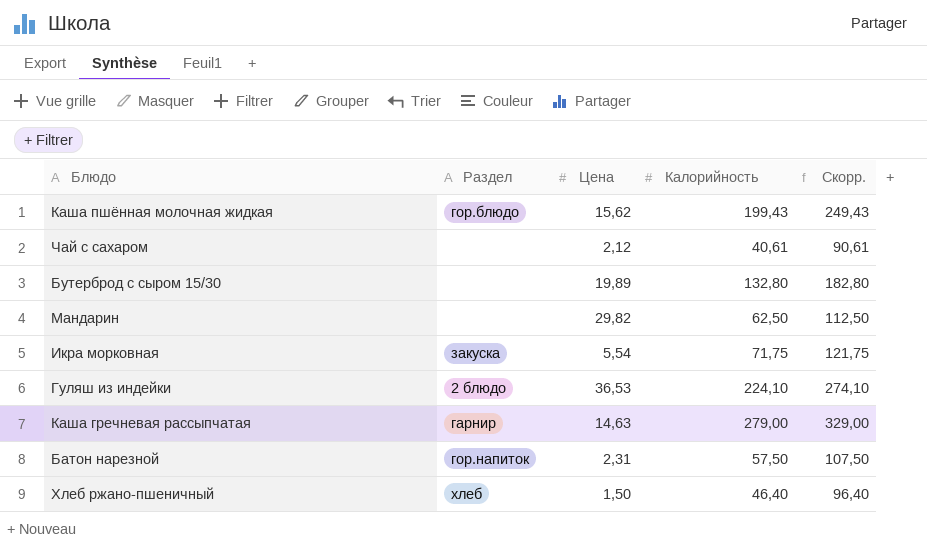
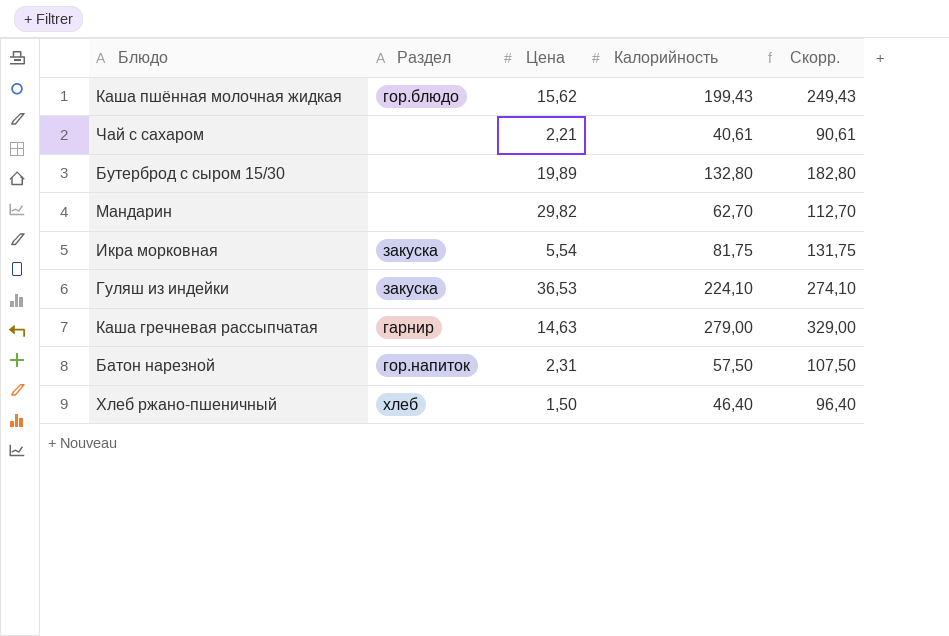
Чай с сахаром | Цена: 2,12 -> 2,21
Мандарин | Калорийность: 62,50 -> 62,70
Мандарин | Скорр.: 112,50 -> 112,70
Икра морковная | Калорийность: 71,75 -> 81,75
Икра морковная | Скорр.: 121,75 -> 131,75
Гуляш из индейки | Раздел: 2 блюдо -> закуска

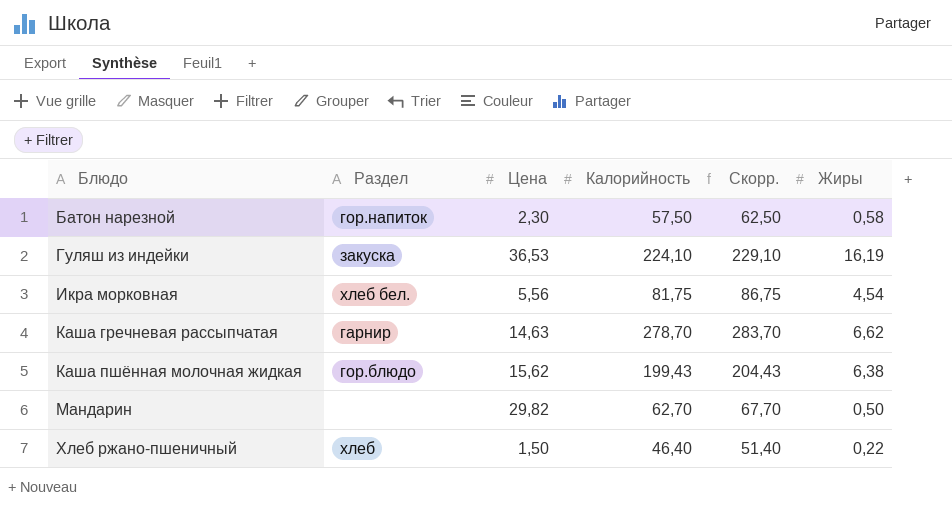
row order: none -> Блюдо ascending
column Скорр. | formula: [Калорийность] + 50 -> [Калорийность] + 5
column Жиры | position: none -> 6
row Чай с сахаром: none | 2,21 | 40,61 | 90,61 -> none
row Бутерброд с сыром 15/30: none | 19,89 | 132,80 | 182,80 -> none
Батон нарезной | Цена: 2,31 -> 2,30
Икра морковная | Раздел: закуска -> хлеб бел.
Икра морковная | Цена: 5,54 -> 5,56
Каша гречневая рассыпчатая | Калорийность: 279,00 -> 278,70

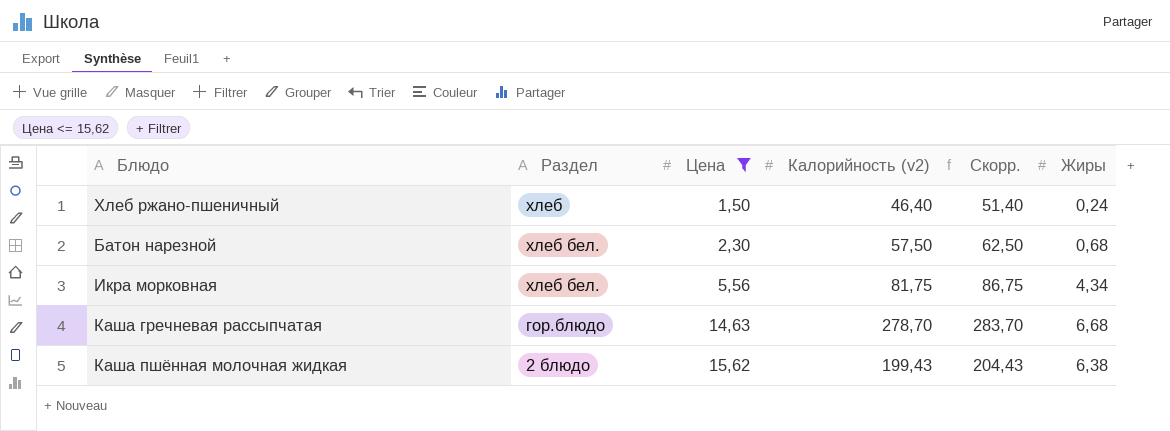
filter: none -> Цена <= 15,62
row order: Блюдо ascending -> Цена ascending
column name: Калорийность -> Калорийность (v2)
Хлеб ржано-пшеничный | Жиры: 0,22 -> 0,24
Батон нарезной | Раздел: гор.напиток -> хлеб бел.
Батон нарезной | Жиры: 0,58 -> 0,68
Икра морковная | Жиры: 4,54 -> 4,34
Каша гречневая рассыпчатая | Раздел: гарнир -> гор.блюдо
Каша гречневая рассыпчатая | Жиры: 6,62 -> 6,68
Каша пшённая молочная жидкая | Раздел: гор.блюдо -> 2 блюдо

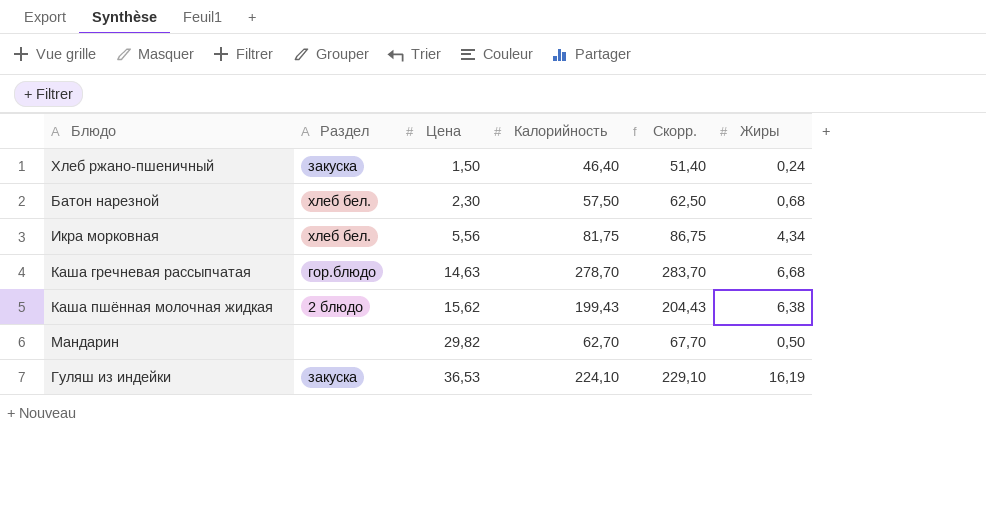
filter: Цена <= 15,62 -> none
column name: Калорийность (v2) -> Калорийность
Хлеб ржано-пшеничный | Раздел: хлеб -> закуска

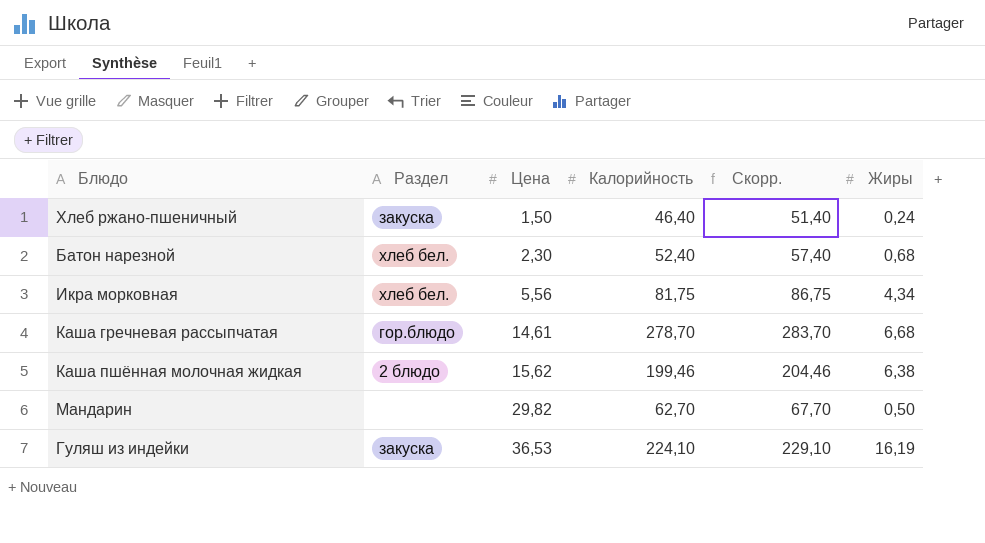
Батон нарезной | Калорийность: 57,50 -> 52,40
Батон нарезной | Скорр.: 62,50 -> 57,40
Каша гречневая рассыпчатая | Цена: 14,63 -> 14,61
Каша пшённая молочная жидкая | Калорийность: 199,43 -> 199,46
Каша пшённая молочная жидкая | Скорр.: 204,43 -> 204,46

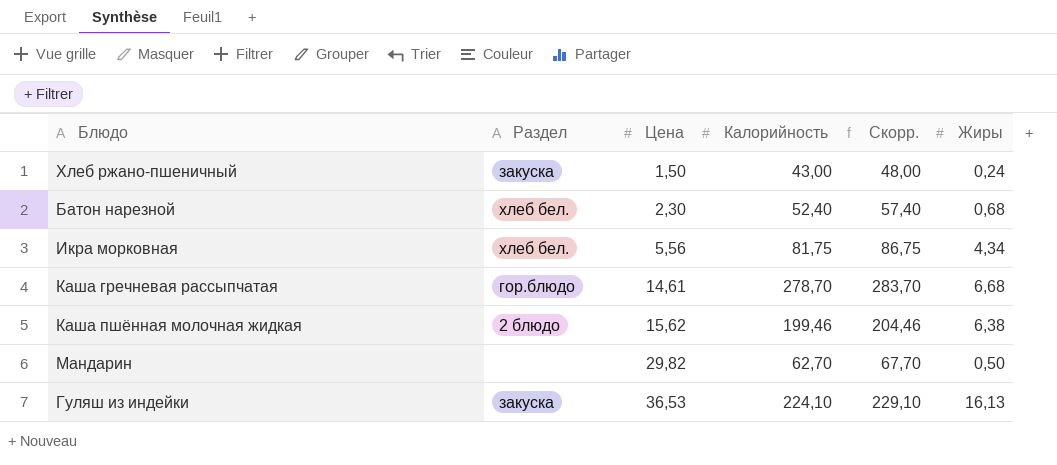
Хлеб ржано-пшеничный | Калорийность: 46,40 -> 43,00
Хлеб ржано-пшеничный | Скорр.: 51,40 -> 48,00
Гуляш из индейки | Жиры: 16,19 -> 16,13

